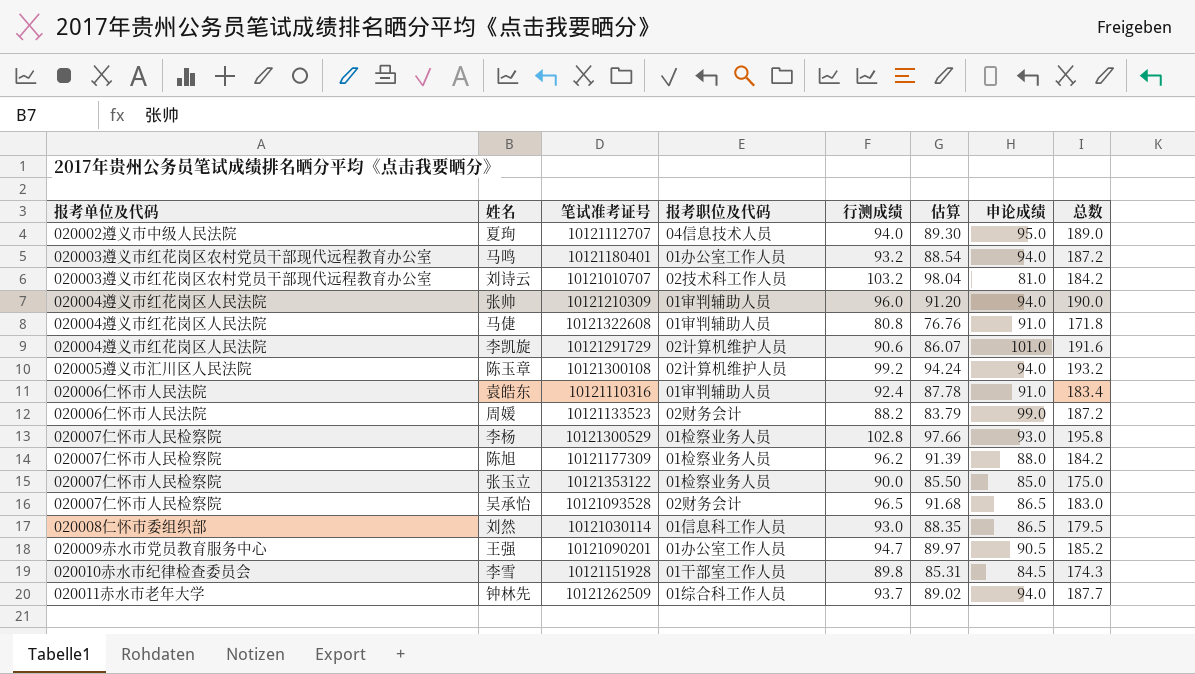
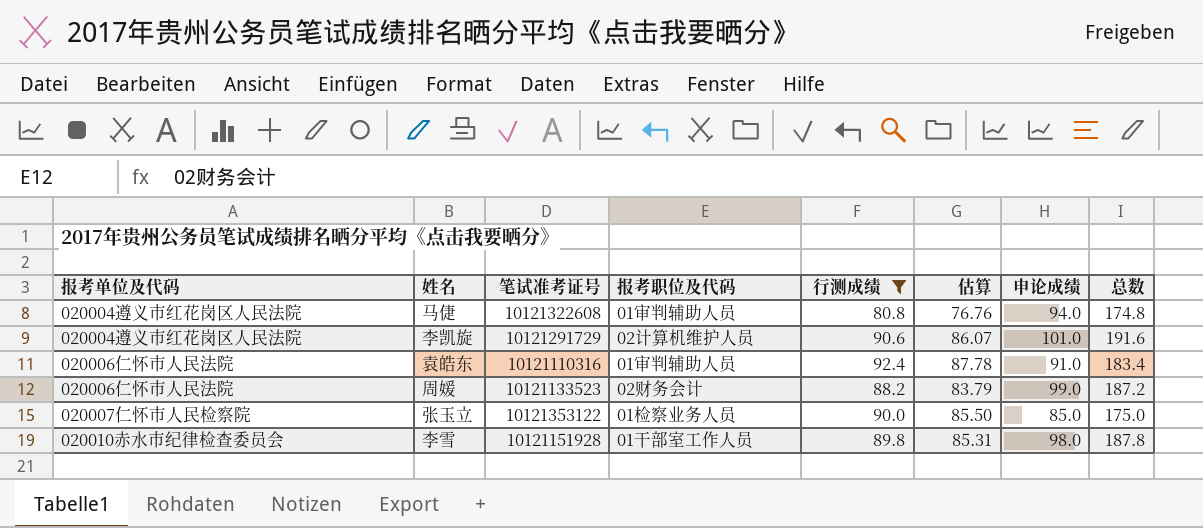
filter: none -> 行测成绩 <= 92.4
马倢 | 申论成绩: 91.0 -> 94.0
马倢 | 总数: 171.8 -> 174.8
李雪 | 申论成绩: 84.5 -> 98.0
李雪 | 总数: 174.3 -> 187.8

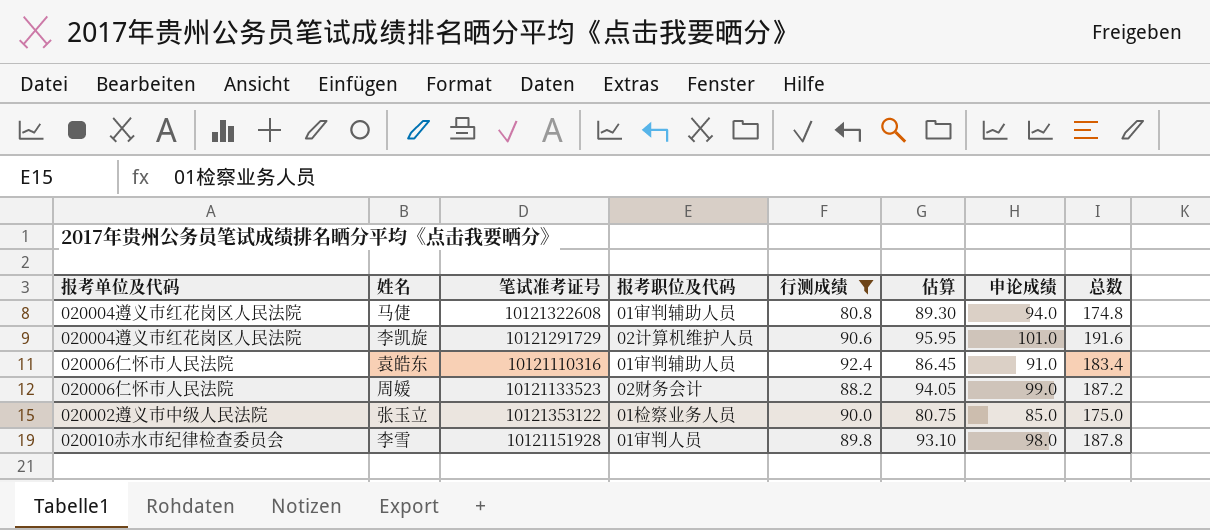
column 估算 | formula: [行测成绩] * 0.95 -> [申论成绩] * 0.95
张玉立 | 报考单位及代码: 020007仁怀市人民检察院 -> 020002遵义市中级人民法院
李雪 | 报考职位及代码: 01干部室工作人员 -> 01审判人员

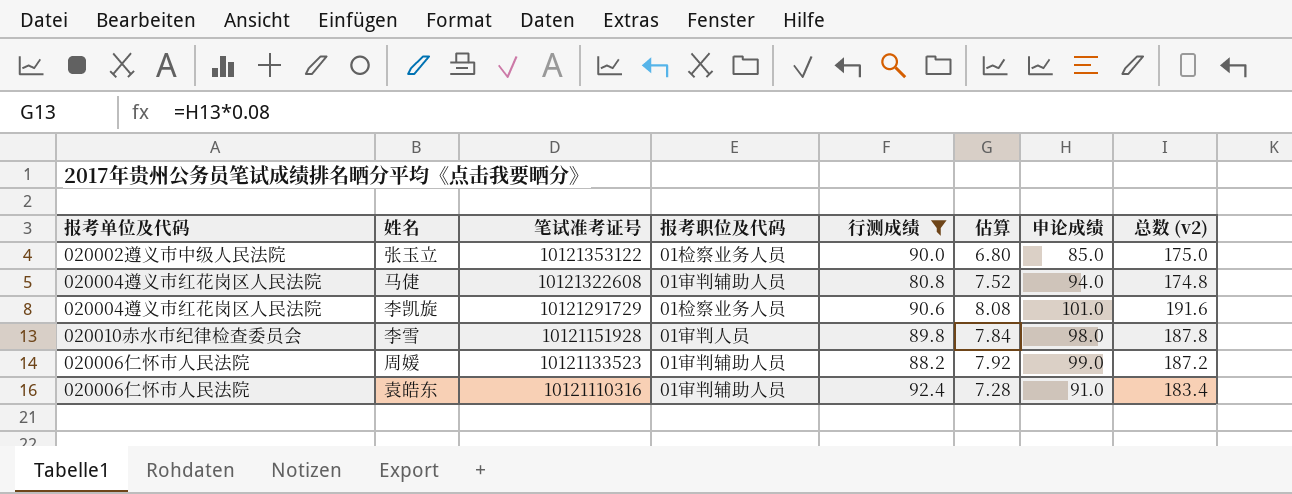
row order: none -> 笔试准考证号 descending
column 估算 | formula: [申论成绩] * 0.95 -> [申论成绩] * 0.08
column name: 总数 -> 总数 (v2)
李凯旋 | 报考职位及代码: 02计算机维护人员 -> 01检察业务人员
周媛 | 报考职位及代码: 02财务会计 -> 01审判辅助人员

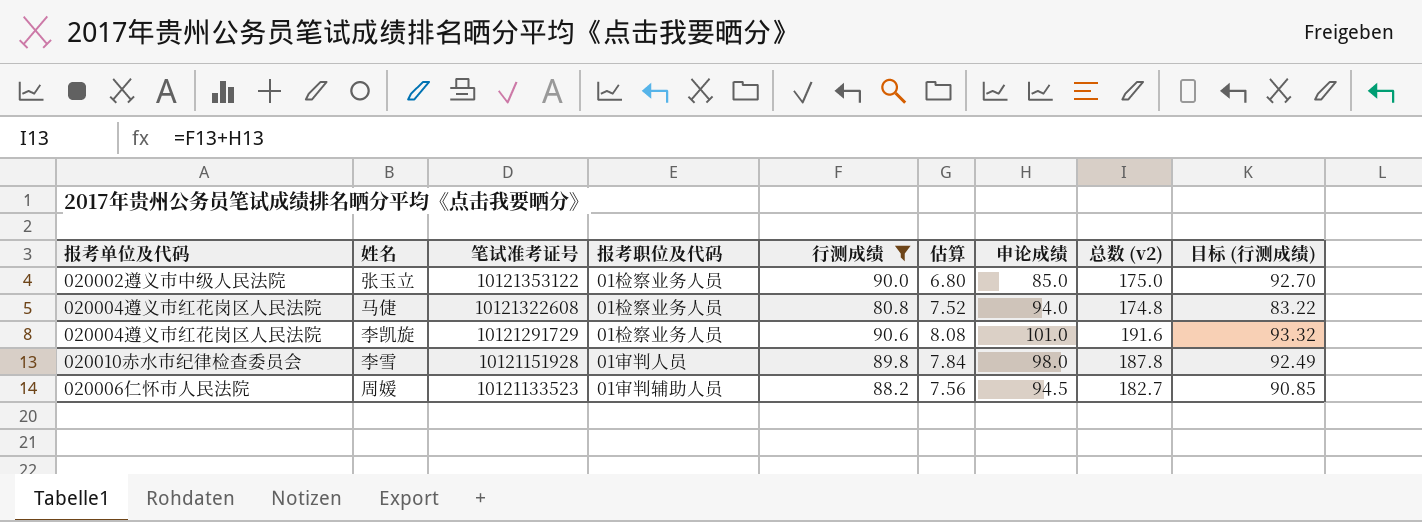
column 目标 (行测成绩) | formula: none -> [行测成绩] * 1.03
row 袁皓东: 020006仁怀市人民法院 | 10121110316 | 01审判辅助人员 | 92.4 | 7.28 | 91.0 | 183.4 -> none
马倢 | 报考职位及代码: 01审判辅助人员 -> 01检察业务人员
周媛 | 估算: 7.92 -> 7.56
周媛 | 申论成绩: 99.0 -> 94.5
周媛 | 总数 (v2): 187.2 -> 182.7

